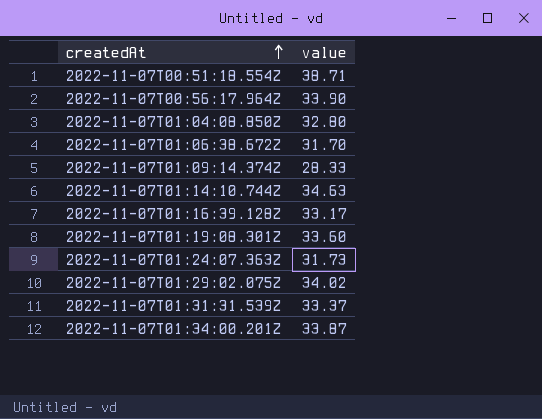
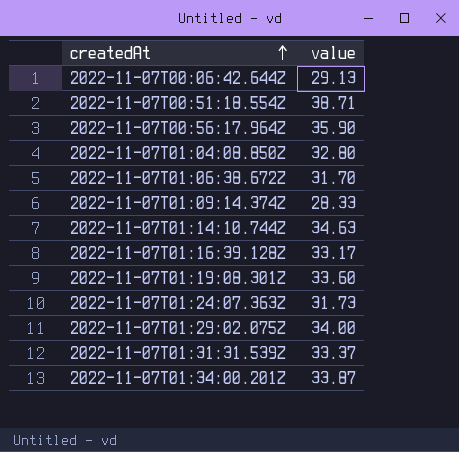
row 2022-11-07T00:06:42.644Z: none -> 29.13
2022-11-07T00:56:17.964Z | value: 33.90 -> 35.90
2022-11-07T01:29:02.075Z | value: 34.02 -> 34.00

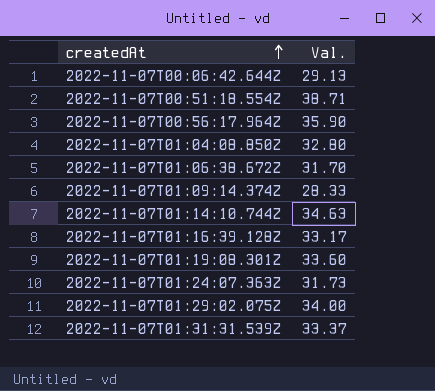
column name: value -> Val.
row 2022-11-07T01:34:00.201Z: 33.87 -> none

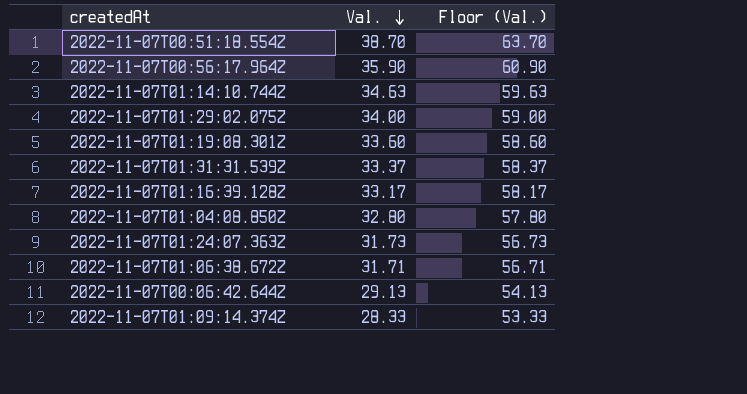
row order: createdAt ascending -> Val. descending
column Floor (Val.) | formula: none -> [Val.] + 25
2022-11-07T00:51:18.554Z | Val.: 38.71 -> 38.70
2022-11-07T01:06:38.672Z | Val.: 31.70 -> 31.71

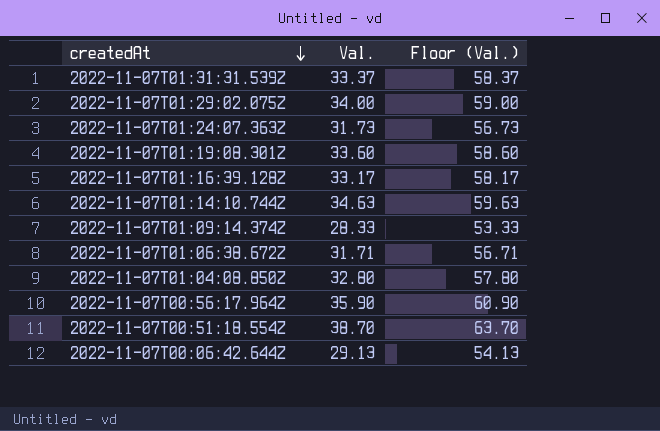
row order: Val. descending -> createdAt descending

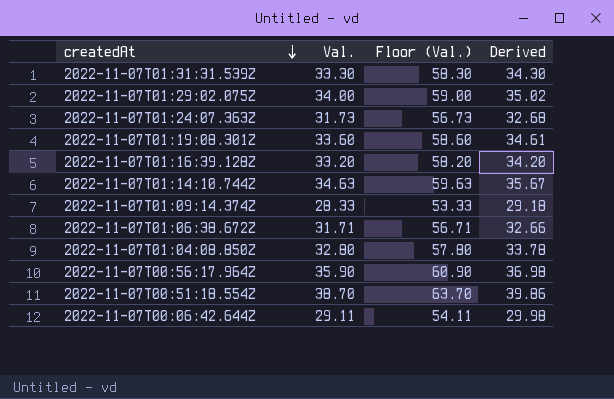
column Derived | formula: none -> [Val.] * 1.03
2022-11-07T01:31:31.539Z | Val.: 33.37 -> 33.30
2022-11-07T01:31:31.539Z | Floor (Val.): 58.37 -> 58.30
2022-11-07T01:16:39.128Z | Val.: 33.17 -> 33.20
2022-11-07T01:16:39.128Z | Floor (Val.): 58.17 -> 58.20
2022-11-07T00:06:42.644Z | Val.: 29.13 -> 29.11
2022-11-07T00:06:42.644Z | Floor (Val.): 54.13 -> 54.11

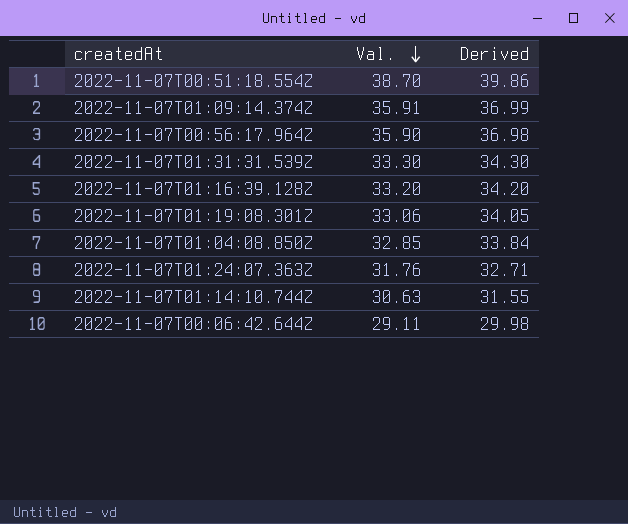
row order: createdAt descending -> Val. descending
column Floor (Val.) | formula: [Val.] + 25 -> none
row 2022-11-07T01:29:02.075Z: 34.00 | 59.00 | 35.02 -> none
row 2022-11-07T01:06:38.672Z: 31.71 | 56.71 | 32.66 -> none
2022-11-07T01:09:14.374Z | Val.: 28.33 -> 35.91
2022-11-07T01:09:14.374Z | Derived: 29.18 -> 36.99
2022-11-07T01:19:08.301Z | Val.: 33.60 -> 33.06
2022-11-07T01:19:08.301Z | Derived: 34.61 -> 34.05
2022-11-07T01:04:08.850Z | Val.: 32.80 -> 32.85
2022-11-07T01:04:08.850Z | Derived: 33.78 -> 33.84
2022-11-07T01:24:07.363Z | Val.: 31.73 -> 31.76
2022-11-07T01:24:07.363Z | Derived: 32.68 -> 32.71
2022-11-07T01:14:10.744Z | Val.: 34.63 -> 30.63
2022-11-07T01:14:10.744Z | Derived: 35.67 -> 31.55

